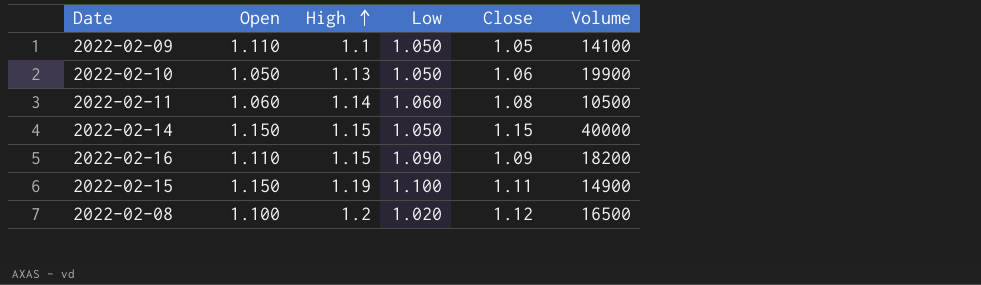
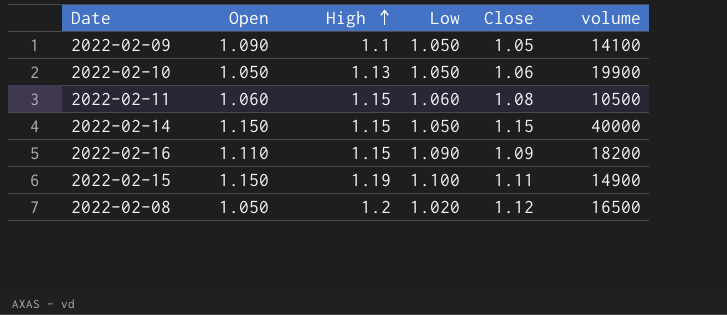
column name: Volume -> volume
2022-02-09 | Open: 1.110 -> 1.090
2022-02-11 | High: 1.14 -> 1.15
2022-02-08 | Open: 1.100 -> 1.050

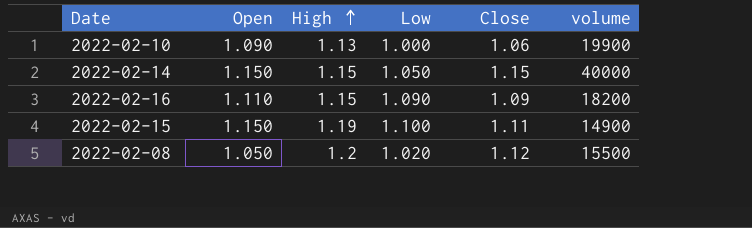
row 2022-02-09: 1.090 | 1.1 | 1.050 | 1.05 | 14100 -> none
row 2022-02-11: 1.060 | 1.15 | 1.060 | 1.08 | 10500 -> none
2022-02-10 | Open: 1.050 -> 1.090
2022-02-10 | Low: 1.050 -> 1.000
2022-02-08 | volume: 16500 -> 15500

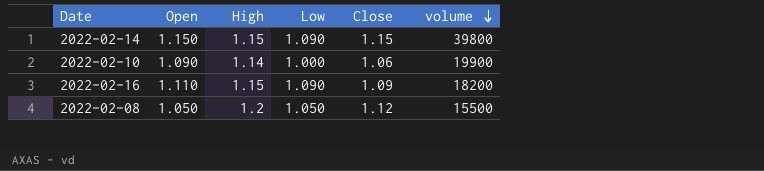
row order: High ascending -> volume descending
row 2022-02-15: 1.150 | 1.19 | 1.100 | 1.11 | 14900 -> none
2022-02-14 | Low: 1.050 -> 1.090
2022-02-14 | volume: 40000 -> 39800
2022-02-10 | High: 1.13 -> 1.14
2022-02-08 | Low: 1.020 -> 1.050

